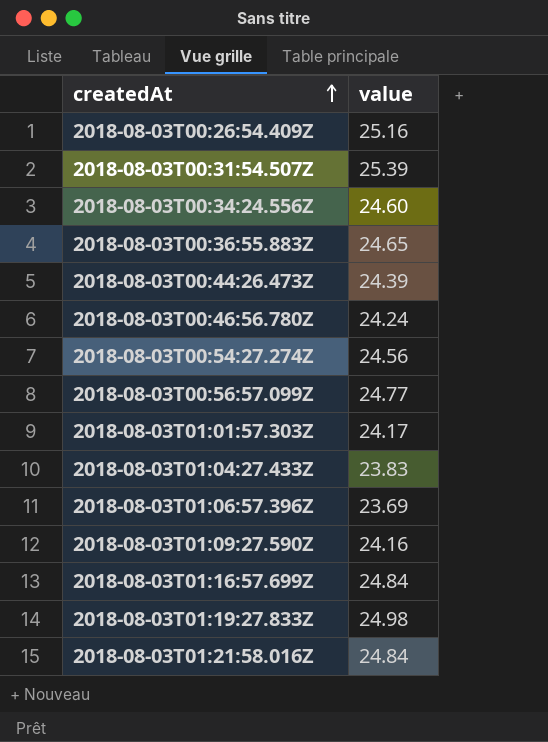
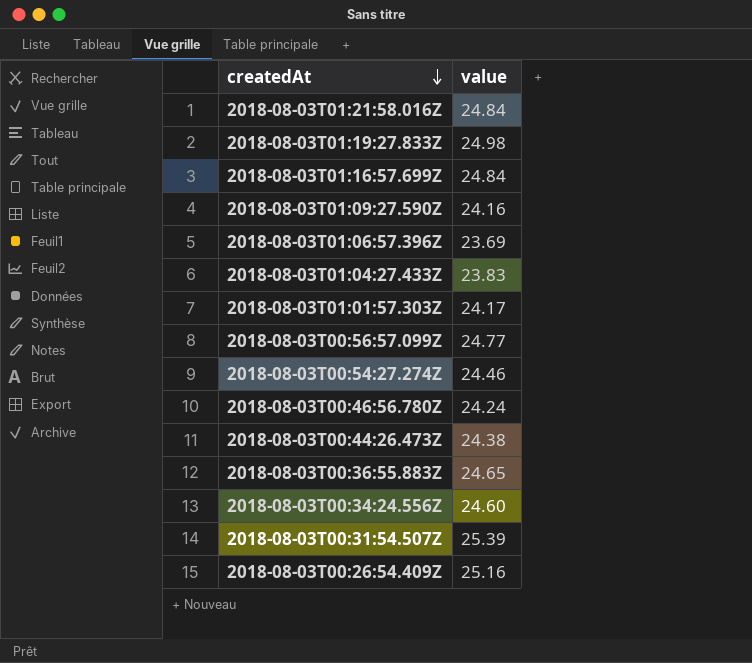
row order: createdAt ascending -> createdAt descending
2018-08-03T00:54:27.274Z | value: 24.56 -> 24.46
2018-08-03T00:44:26.473Z | value: 24.39 -> 24.38

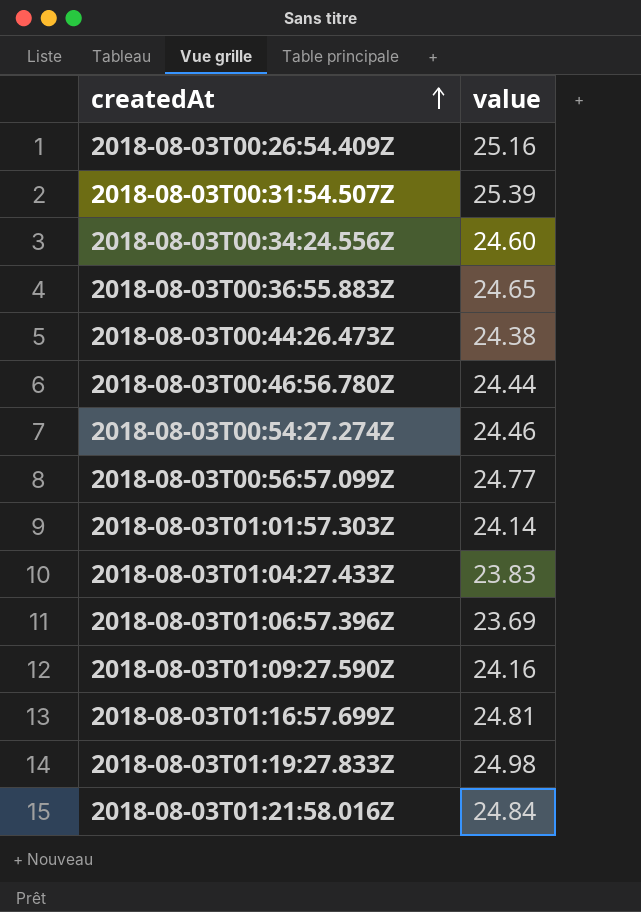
row order: createdAt descending -> createdAt ascending
2018-08-03T00:46:56.780Z | value: 24.24 -> 24.44
2018-08-03T01:01:57.303Z | value: 24.17 -> 24.14
2018-08-03T01:16:57.699Z | value: 24.84 -> 24.81

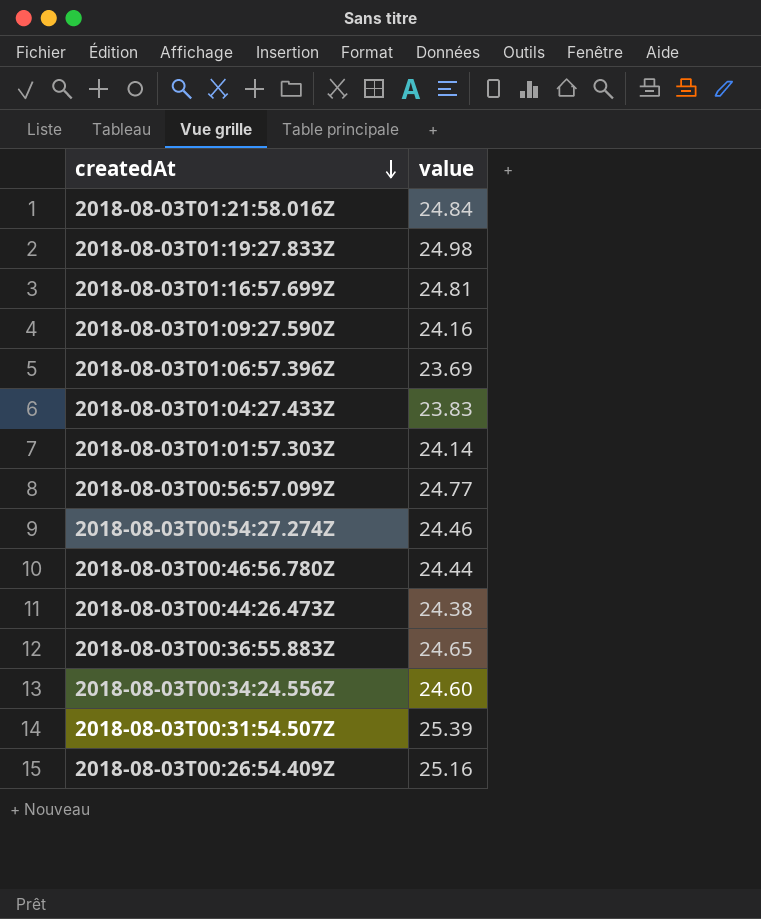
row order: createdAt ascending -> createdAt descending

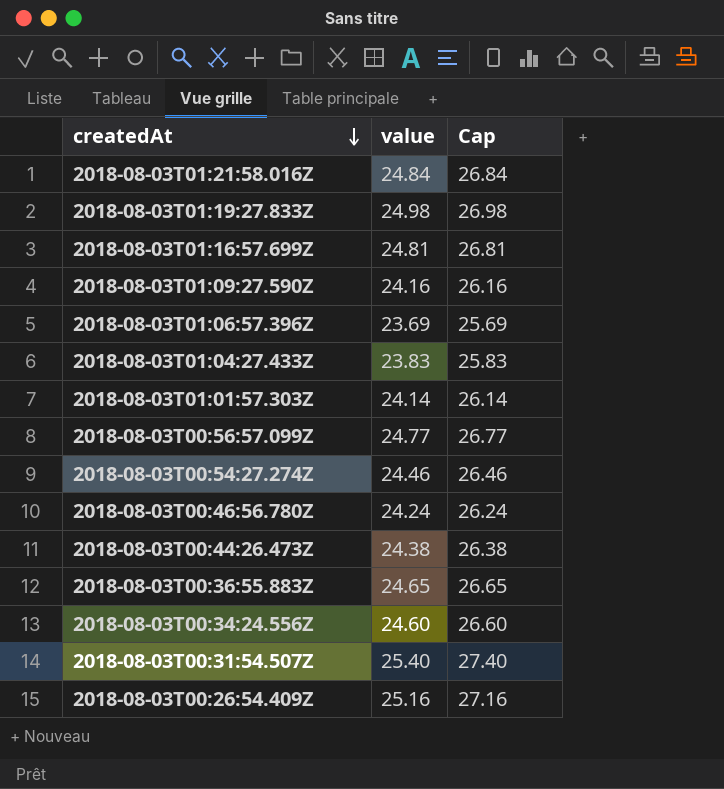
column Cap | formula: none -> [value] + 2
2018-08-03T00:46:56.780Z | value: 24.44 -> 24.24
2018-08-03T00:31:54.507Z | value: 25.39 -> 25.40

